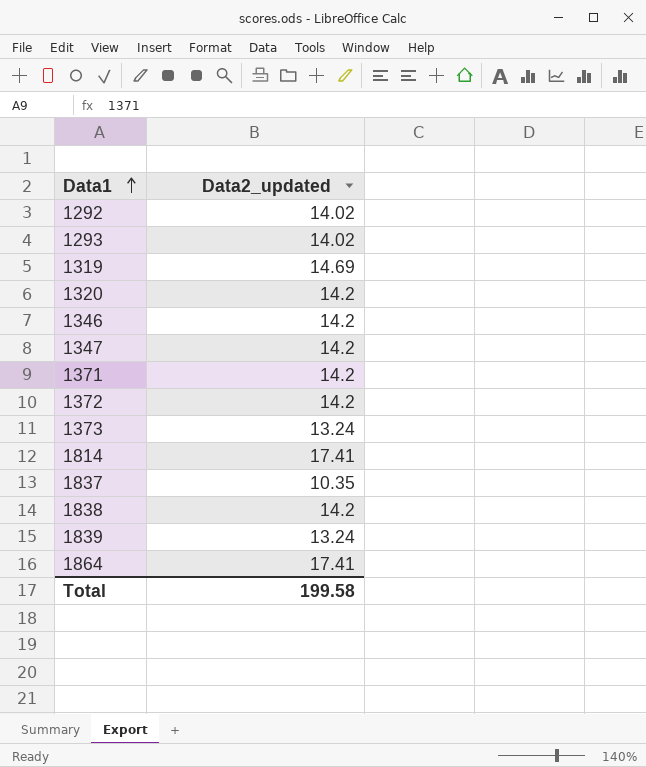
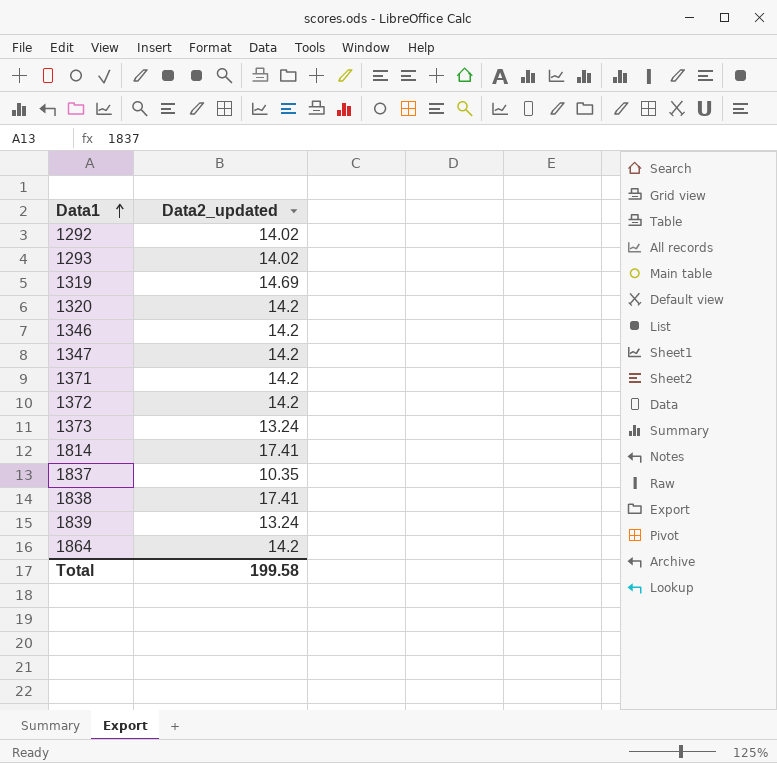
1838 | Data2_updated: 14.2 -> 17.41
1864 | Data2_updated: 17.41 -> 14.2

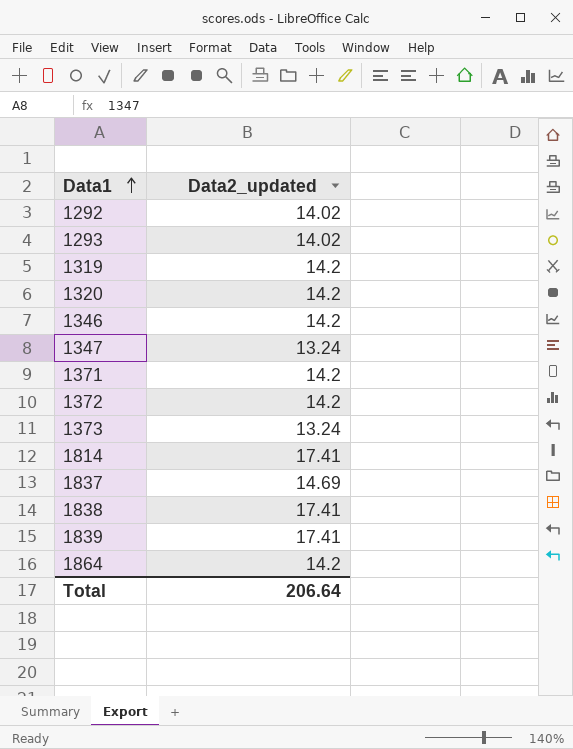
1319 | Data2_updated: 14.69 -> 14.2
1347 | Data2_updated: 14.2 -> 13.24
1837 | Data2_updated: 10.35 -> 14.69
1839 | Data2_updated: 13.24 -> 17.41
Total | Data2_updated: 199.58 -> 206.64

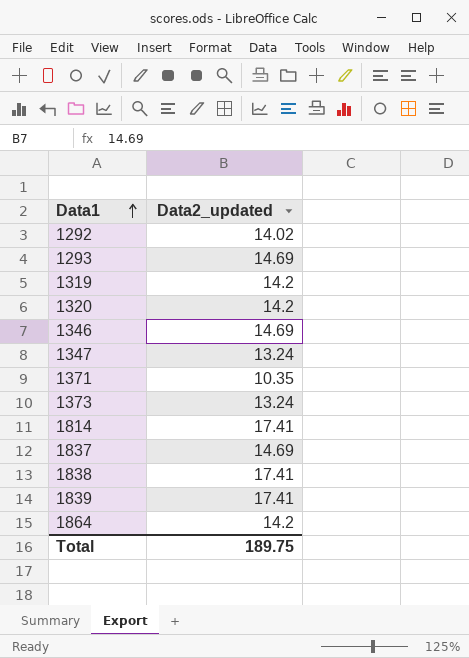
row 1372: 14.2 -> none
1293 | Data2_updated: 14.02 -> 14.69
1346 | Data2_updated: 14.2 -> 14.69
1371 | Data2_updated: 14.2 -> 10.35
Total | Data2_updated: 206.64 -> 189.75

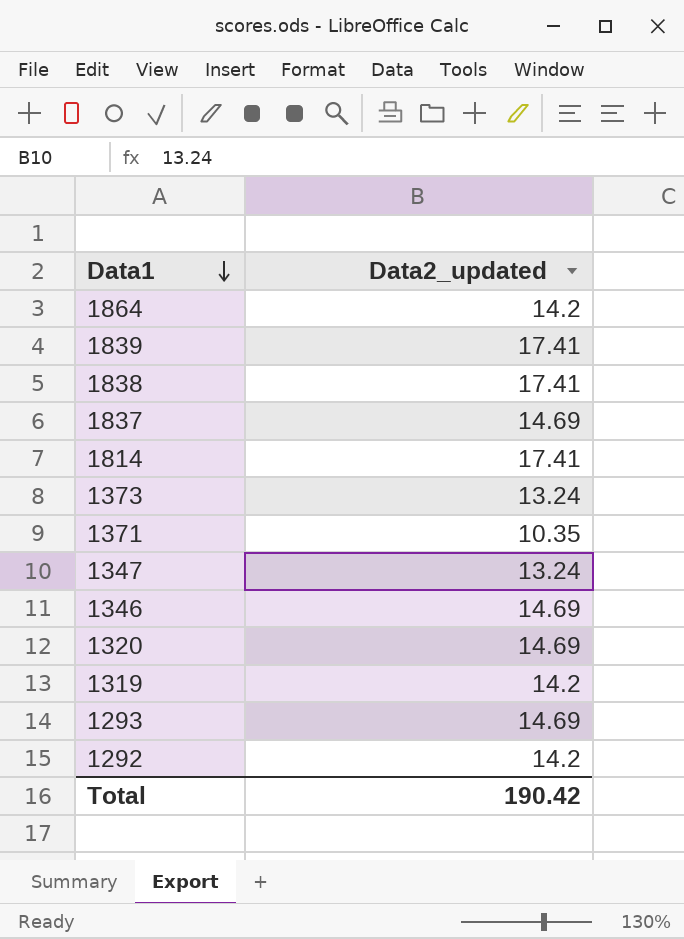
row order: Data1 ascending -> Data1 descending
1320 | Data2_updated: 14.2 -> 14.69
1292 | Data2_updated: 14.02 -> 14.2
Total | Data2_updated: 189.75 -> 190.42

